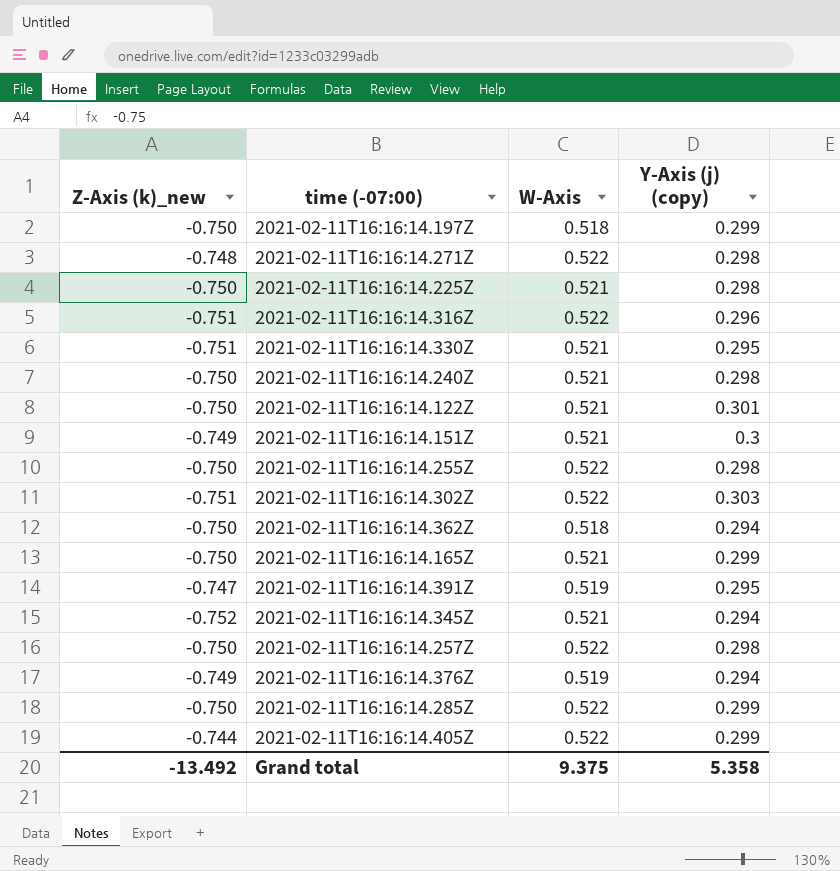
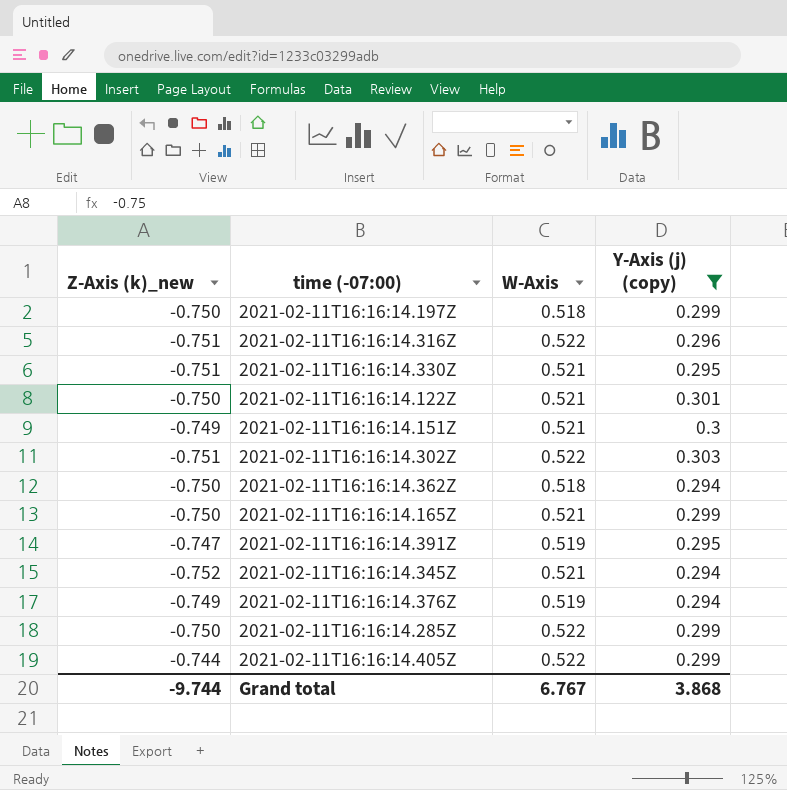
filter: none -> Y-Axis (j) (copy) != 0.298
Grand total | Z-Axis (k)_new: -13.492 -> -9.744
Grand total | W-Axis: 9.375 -> 6.767
Grand total | Y-Axis (j) (copy): 5.358 -> 3.868

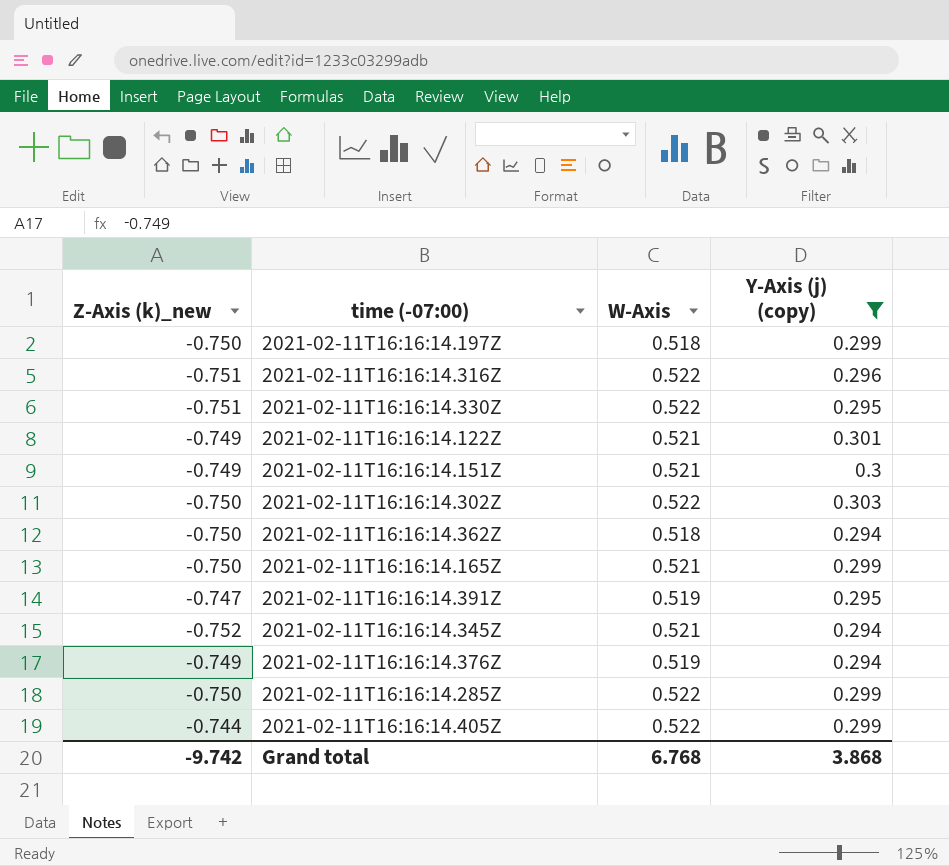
2021-02-11T16:16:14.330Z | W-Axis: 0.521 -> 0.522
2021-02-11T16:16:14.122Z | Z-Axis (k)_new: -0.750 -> -0.749
2021-02-11T16:16:14.302Z | Z-Axis (k)_new: -0.751 -> -0.750
Grand total | Z-Axis (k)_new: -9.744 -> -9.742
Grand total | W-Axis: 6.767 -> 6.768

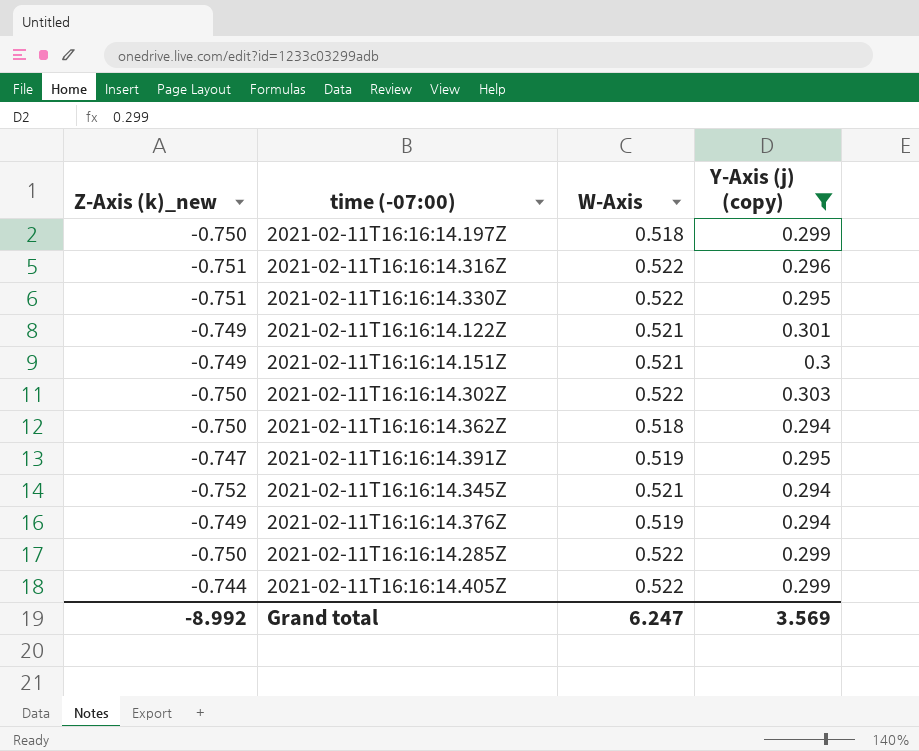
row 2021-02-11T16:16:14.165Z: -0.750 | 0.521 | 0.299 -> none
Grand total | Z-Axis (k)_new: -9.742 -> -8.992
Grand total | W-Axis: 6.768 -> 6.247
Grand total | Y-Axis (j) (copy): 3.868 -> 3.569

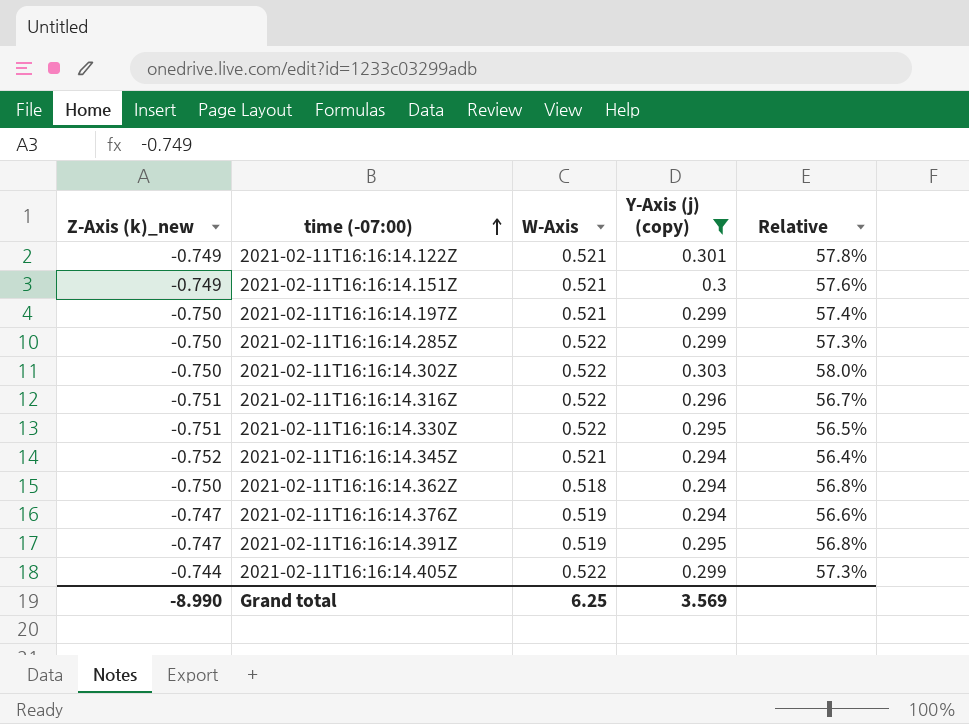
row order: none -> time (-07:00) ascending
column Relative | formula: none -> [Y-Axis (j) (copy)] / [W-Axis]
2021-02-11T16:16:14.197Z | W-Axis: 0.518 -> 0.521
2021-02-11T16:16:14.376Z | Z-Axis (k)_new: -0.749 -> -0.747
Grand total | Z-Axis (k)_new: -8.992 -> -8.990
Grand total | W-Axis: 6.247 -> 6.25

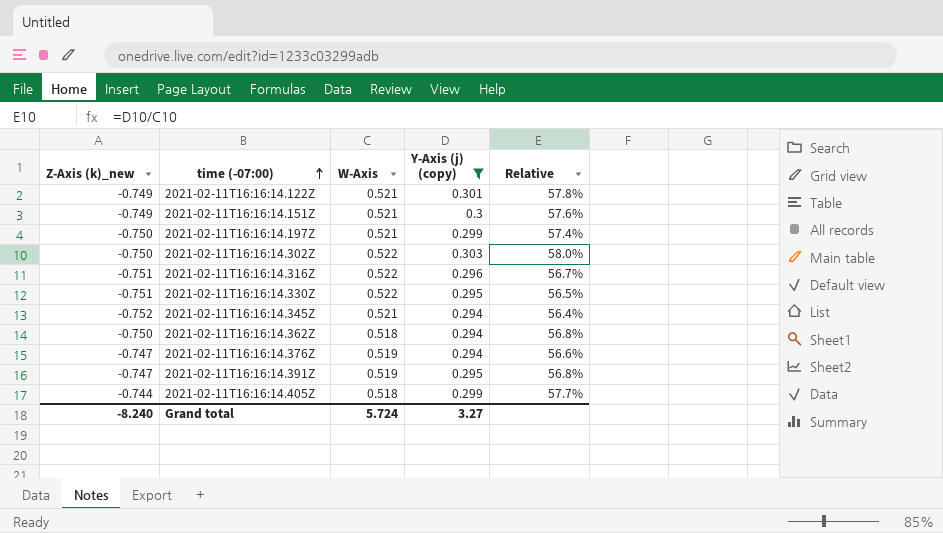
row 2021-02-11T16:16:14.285Z: -0.750 | 0.522 | 0.299 | 57.3% -> none
2021-02-11T16:16:14.405Z | W-Axis: 0.522 -> 0.518
2021-02-11T16:16:14.405Z | Relative: 57.3% -> 57.7%
Grand total | Z-Axis (k)_new: -8.990 -> -8.240
Grand total | W-Axis: 6.25 -> 5.724
Grand total | Y-Axis (j) (copy): 3.569 -> 3.27

